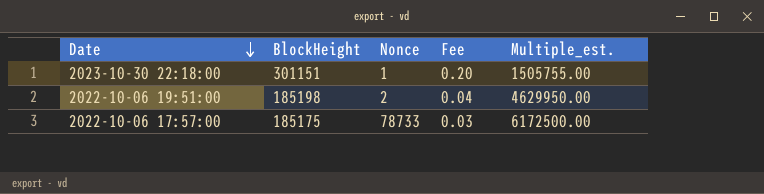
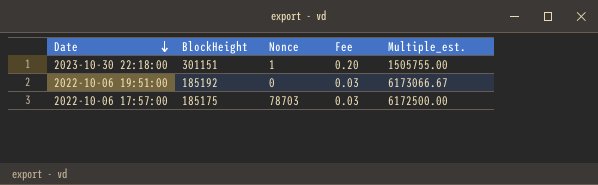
2022-10-06 19:51:00 | BlockHeight: 185198 -> 185192
2022-10-06 19:51:00 | Nonce: 2 -> 0
2022-10-06 19:51:00 | Fee: 0.04 -> 0.03
2022-10-06 19:51:00 | Multiple_est.: 4629950.00 -> 6173066.67
2022-10-06 17:57:00 | Nonce: 78733 -> 78703

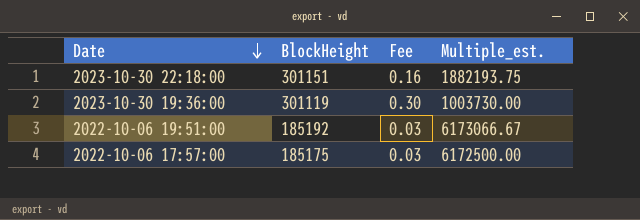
column Nonce | position: 3 -> none
2023-10-30 22:18:00 | Fee: 0.20 -> 0.16
2023-10-30 22:18:00 | Multiple_est.: 1505755.00 -> 1882193.75
row 2023-10-30 19:36:00: none -> 301119 | 0.30 | 1003730.00

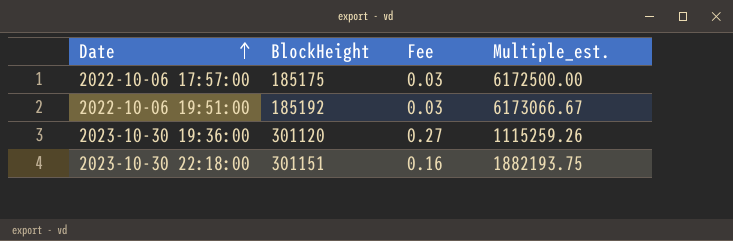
row order: Date descending -> Date ascending
2023-10-30 19:36:00 | BlockHeight: 301119 -> 301120
2023-10-30 19:36:00 | Fee: 0.30 -> 0.27
2023-10-30 19:36:00 | Multiple_est.: 1003730.00 -> 1115259.26

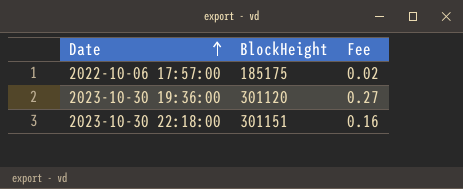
column Multiple_est. | formula: [BlockHeight] / [Fee] -> none
row 2022-10-06 19:51:00: 185192 | 0.03 | 6173066.67 -> none
2022-10-06 17:57:00 | Fee: 0.03 -> 0.02

